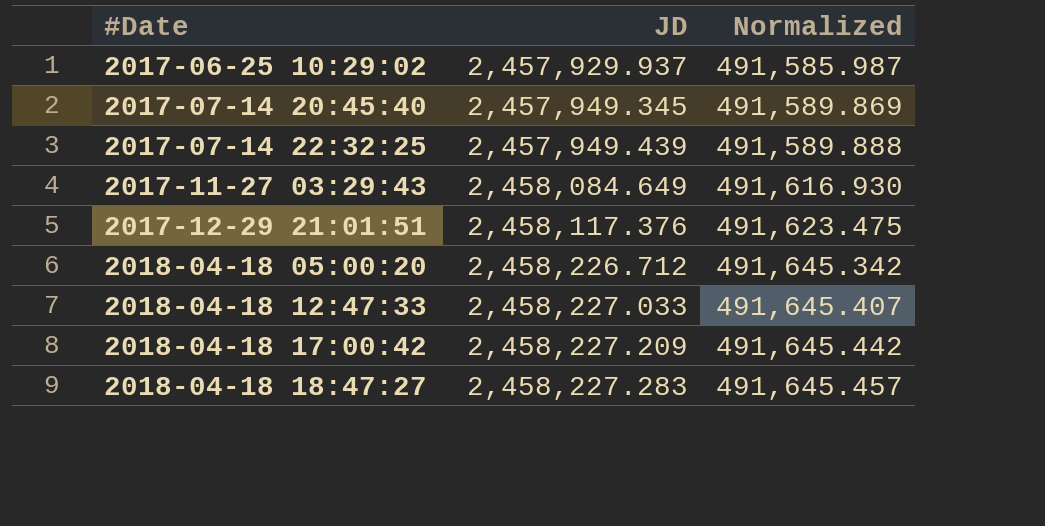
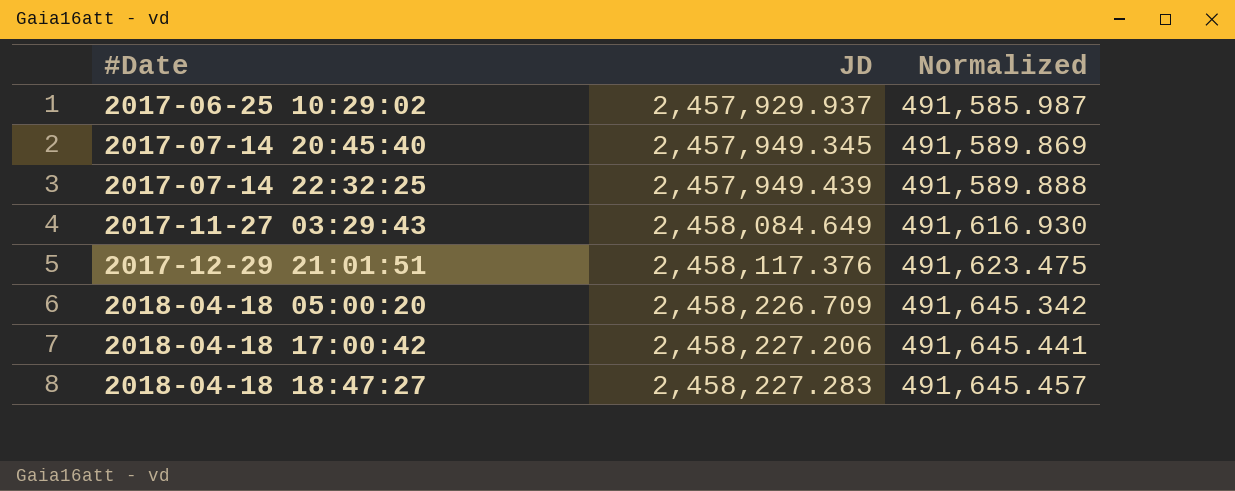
row 2018-04-18 12:47:33: 2,458,227.033 | 491,645.407 -> none
2018-04-18 05:00:20 | JD: 2,458,226.712 -> 2,458,226.709
2018-04-18 17:00:42 | JD: 2,458,227.209 -> 2,458,227.206
2018-04-18 17:00:42 | Normalized: 491,645.442 -> 491,645.441

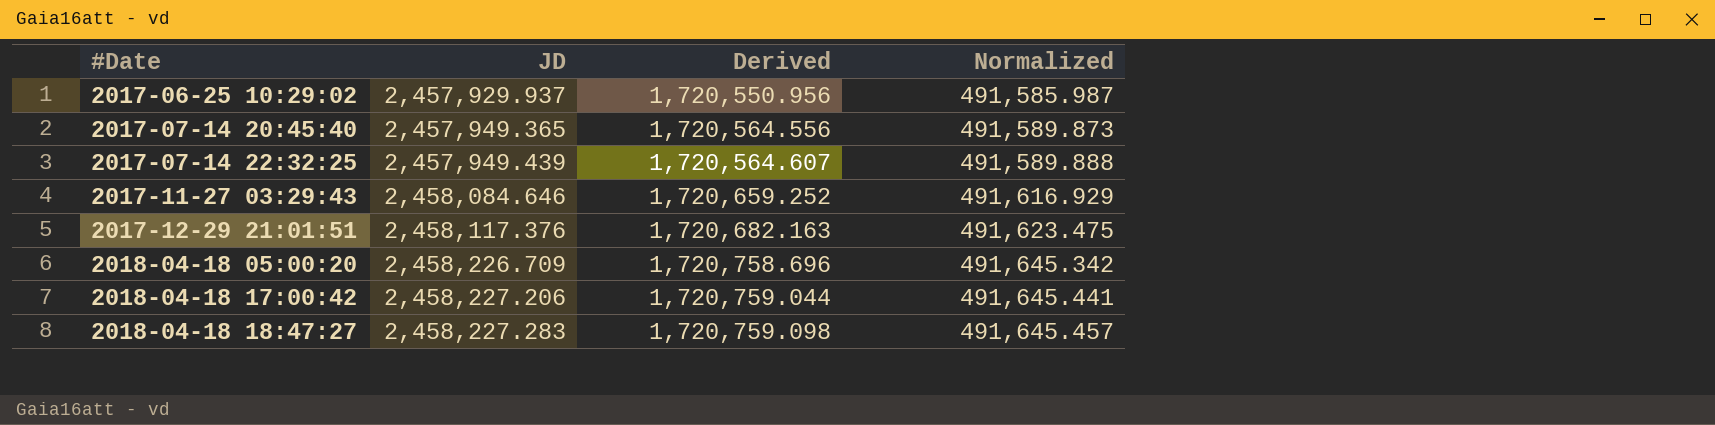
column Derived | formula: none -> [JD] * 0.7
2017-07-14 20:45:40 | JD: 2,457,949.345 -> 2,457,949.365
2017-07-14 20:45:40 | Normalized: 491,589.869 -> 491,589.873
2017-11-27 03:29:43 | JD: 2,458,084.649 -> 2,458,084.646
2017-11-27 03:29:43 | Normalized: 491,616.930 -> 491,616.929

